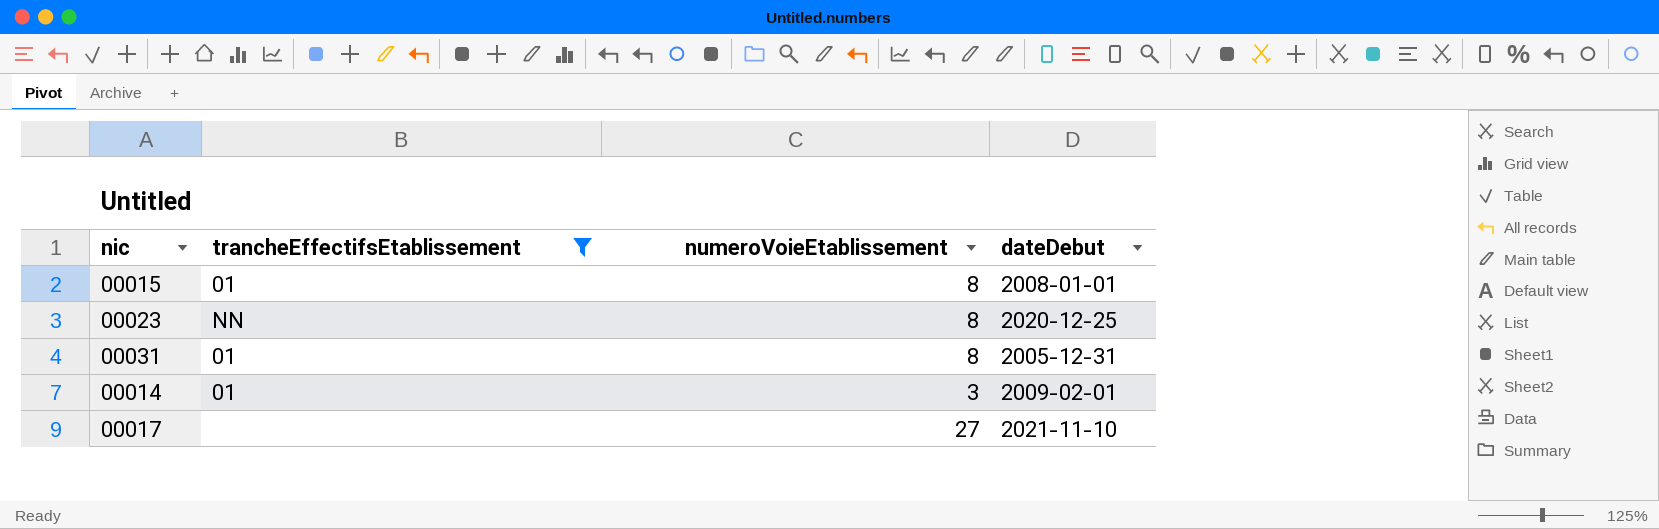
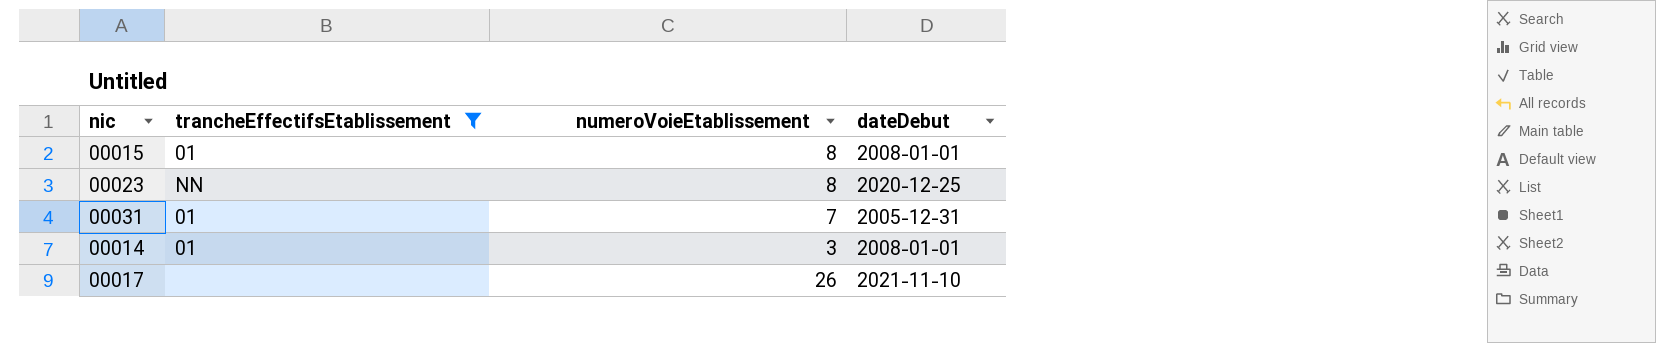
00031 | numeroVoieEtablissement: 8 -> 7
00014 | dateDebut: 2009-02-01 -> 2008-01-01
00017 | numeroVoieEtablissement: 27 -> 26

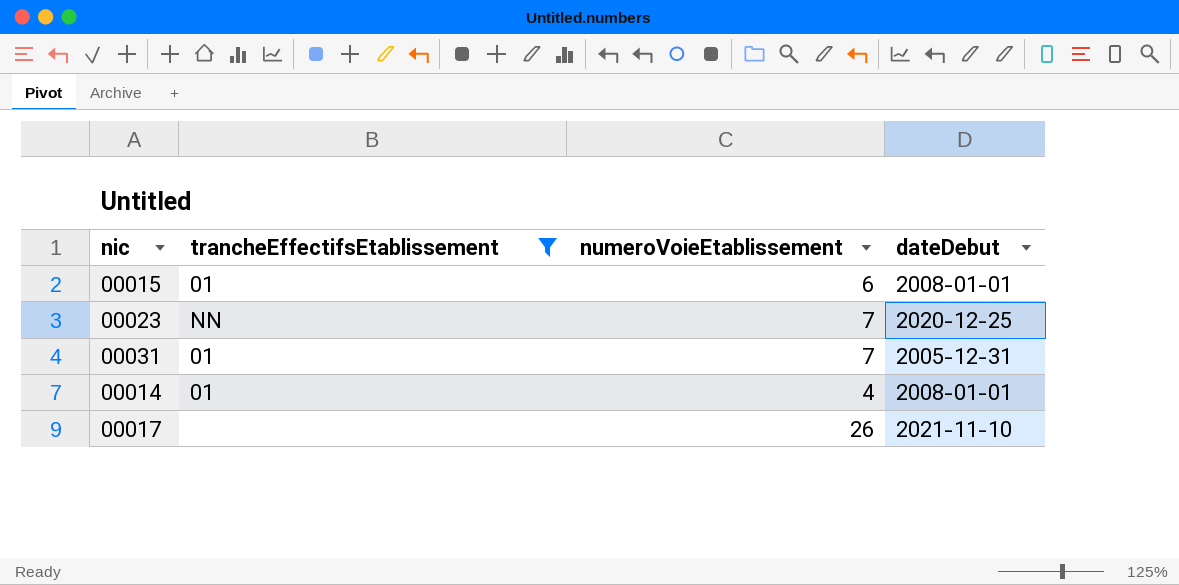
00015 | numeroVoieEtablissement: 8 -> 6
00023 | numeroVoieEtablissement: 8 -> 7
00014 | numeroVoieEtablissement: 3 -> 4

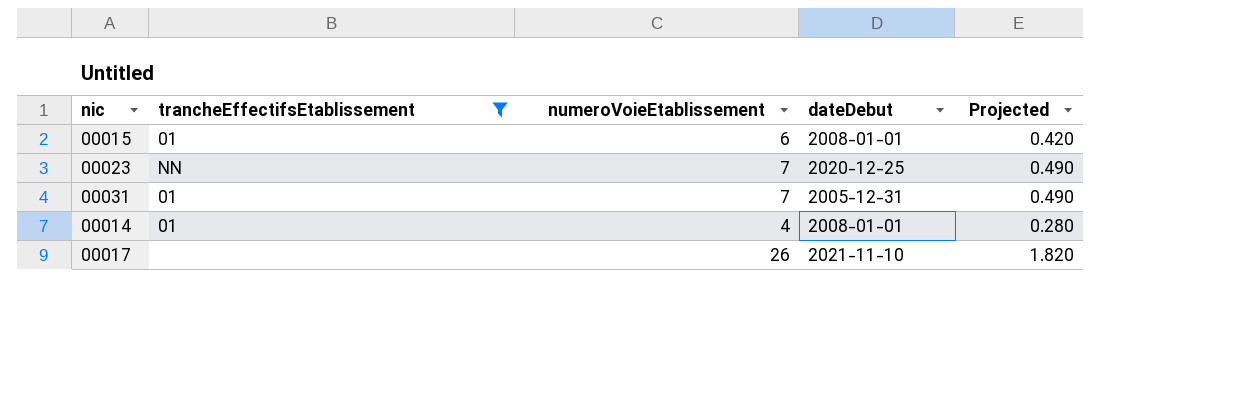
column Projected | formula: none -> [numeroVoieEtablissement] * 0.07

